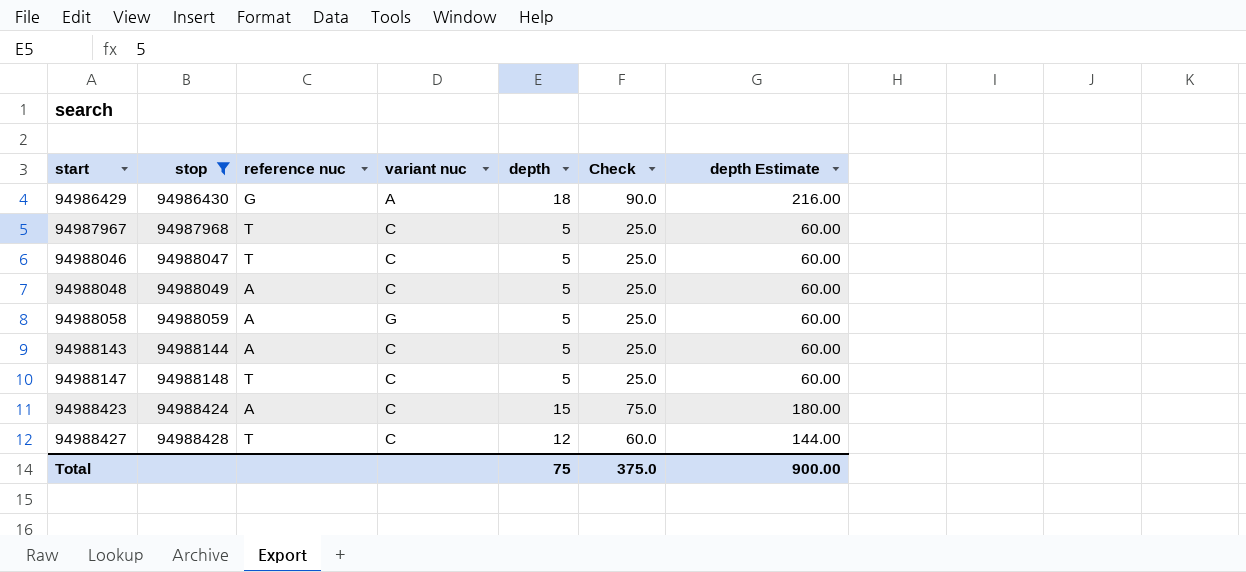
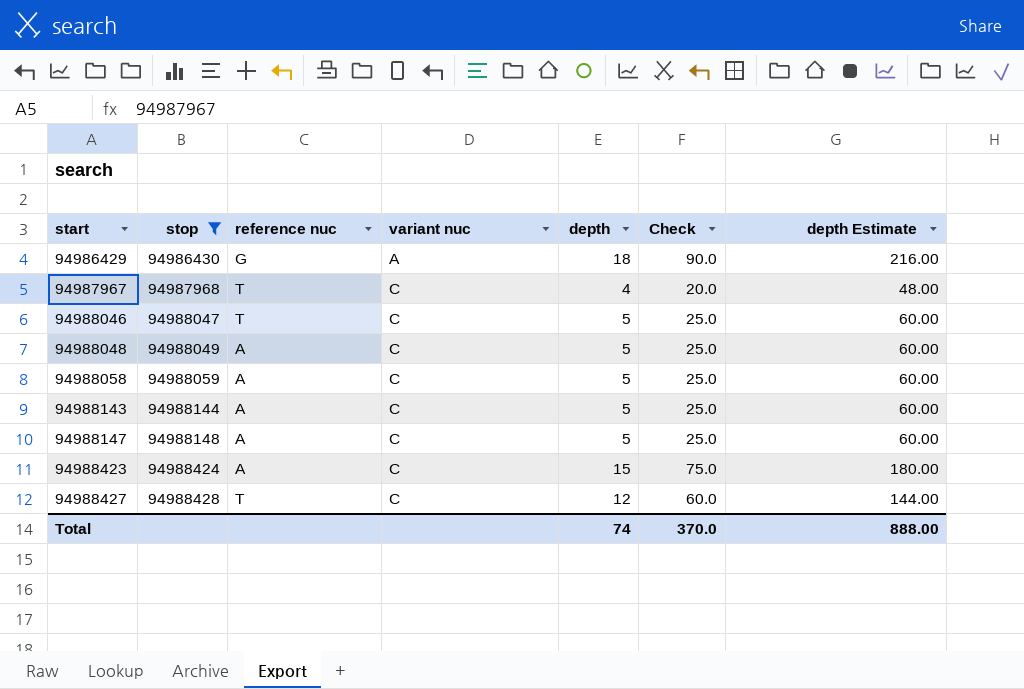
94987967 | depth: 5 -> 4
94987967 | Check: 25.0 -> 20.0
94987967 | depth Estimate: 60.00 -> 48.00
94988058 | variant nuc: G -> C
94988147 | reference nuc: T -> A
Total | depth: 75 -> 74
Total | Check: 375.0 -> 370.0
Total | depth Estimate: 900.00 -> 888.00

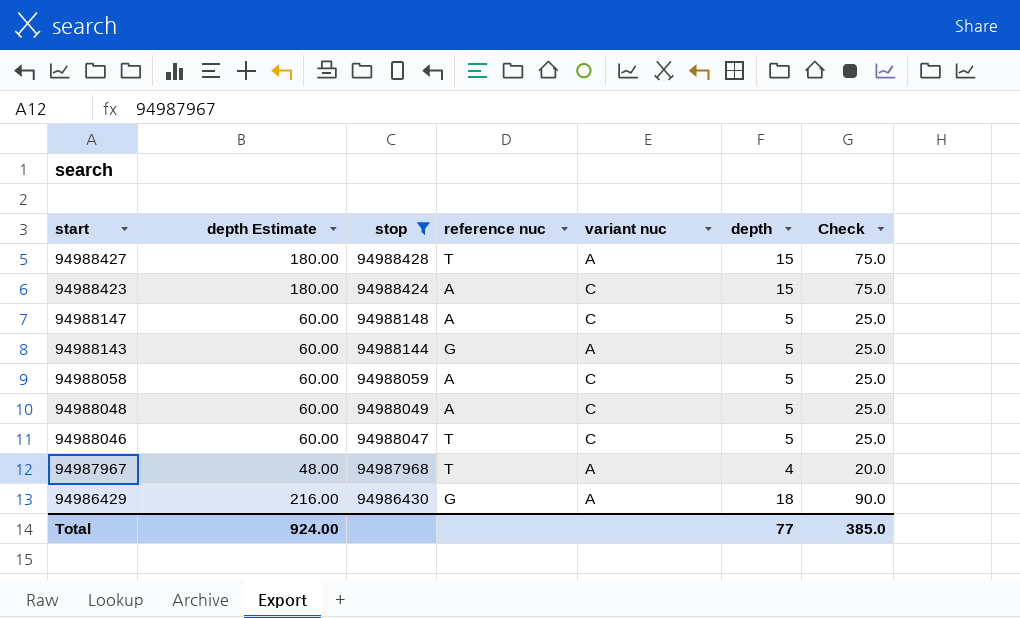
row order: start ascending -> start descending
column depth Estimate | position: 7 -> 2
94988427 | depth Estimate: 144.00 -> 180.00
94988427 | variant nuc: C -> A
94988427 | depth: 12 -> 15
94988427 | Check: 60.0 -> 75.0
94988143 | reference nuc: A -> G
94988143 | variant nuc: C -> A
94987967 | variant nuc: C -> A
Total | depth Estimate: 888.00 -> 924.00
Total | depth: 74 -> 77
Total | Check: 370.0 -> 385.0

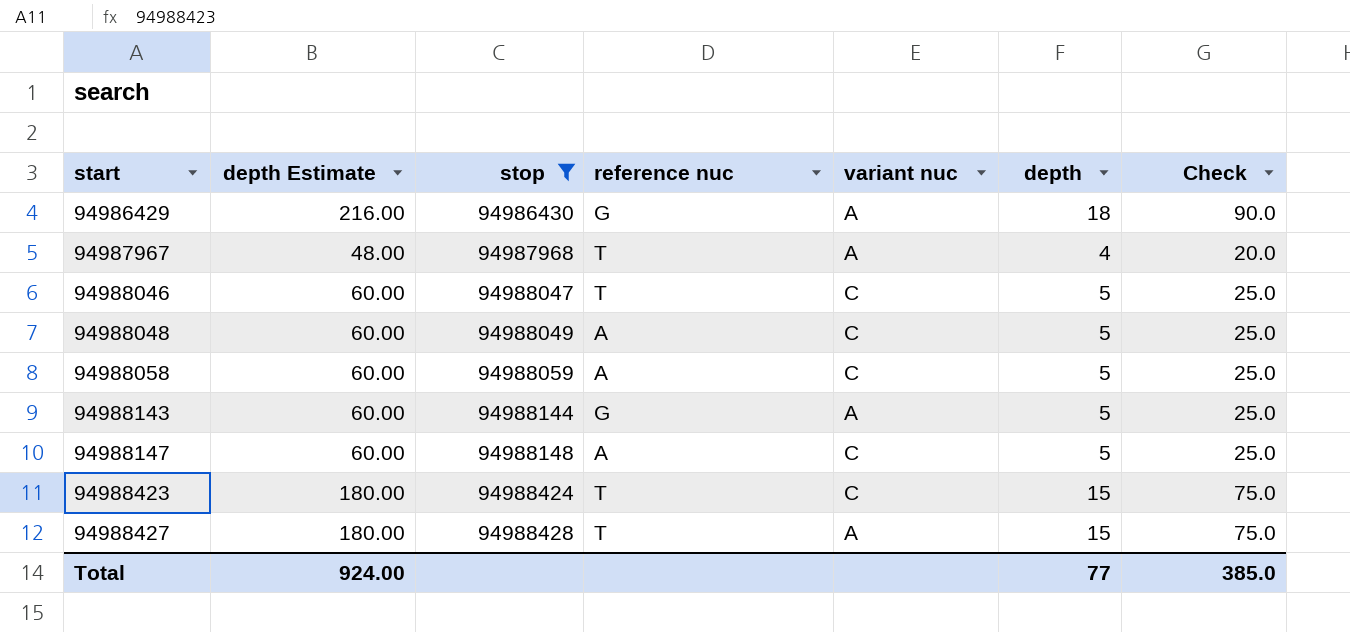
row order: start descending -> start ascending
94988423 | reference nuc: A -> T

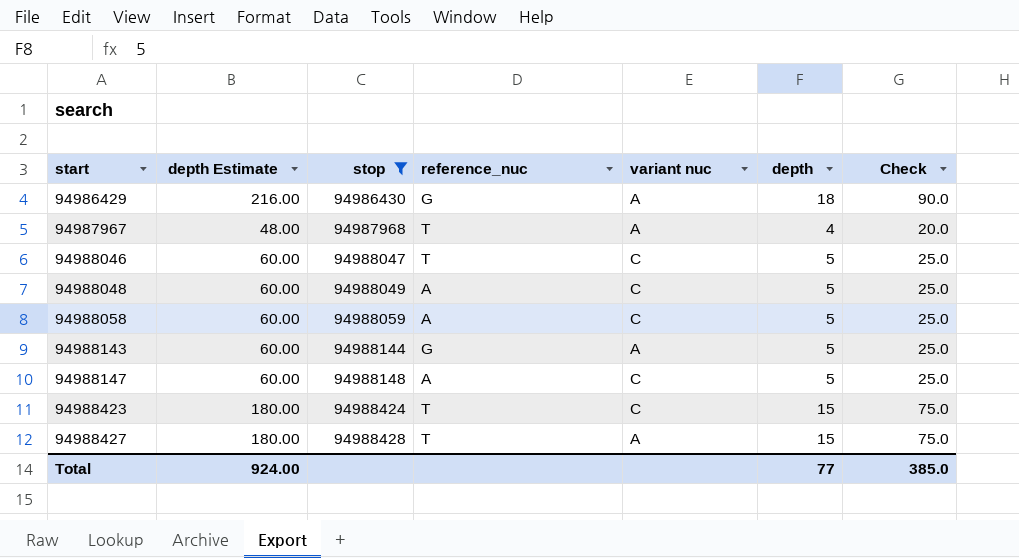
column name: reference nuc -> reference_nuc

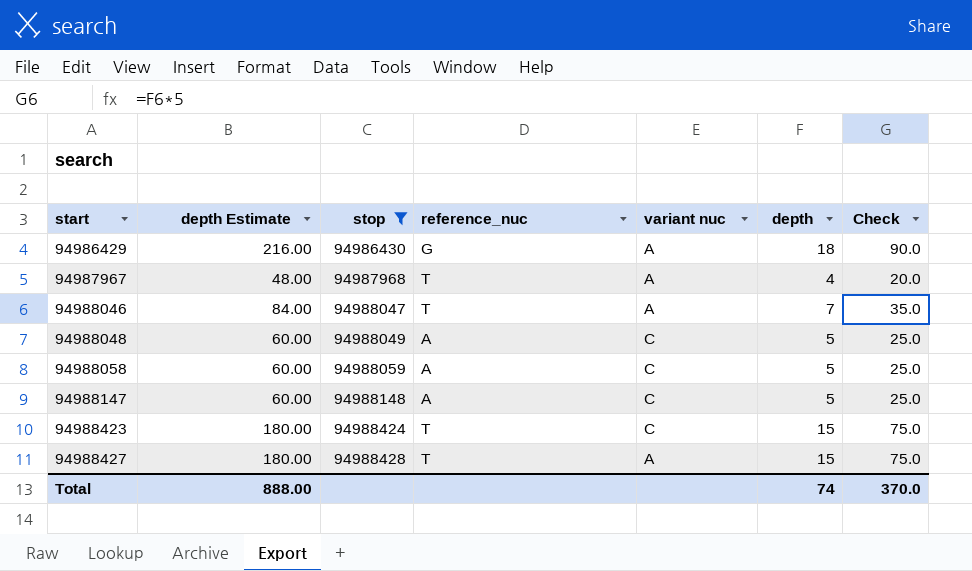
row 94988143: 60.00 | 94988144 | G | A | 5 | 25.0 -> none
94988046 | depth Estimate: 60.00 -> 84.00
94988046 | variant nuc: C -> A
94988046 | depth: 5 -> 7
94988046 | Check: 25.0 -> 35.0
Total | depth Estimate: 924.00 -> 888.00
Total | depth: 77 -> 74
Total | Check: 385.0 -> 370.0

